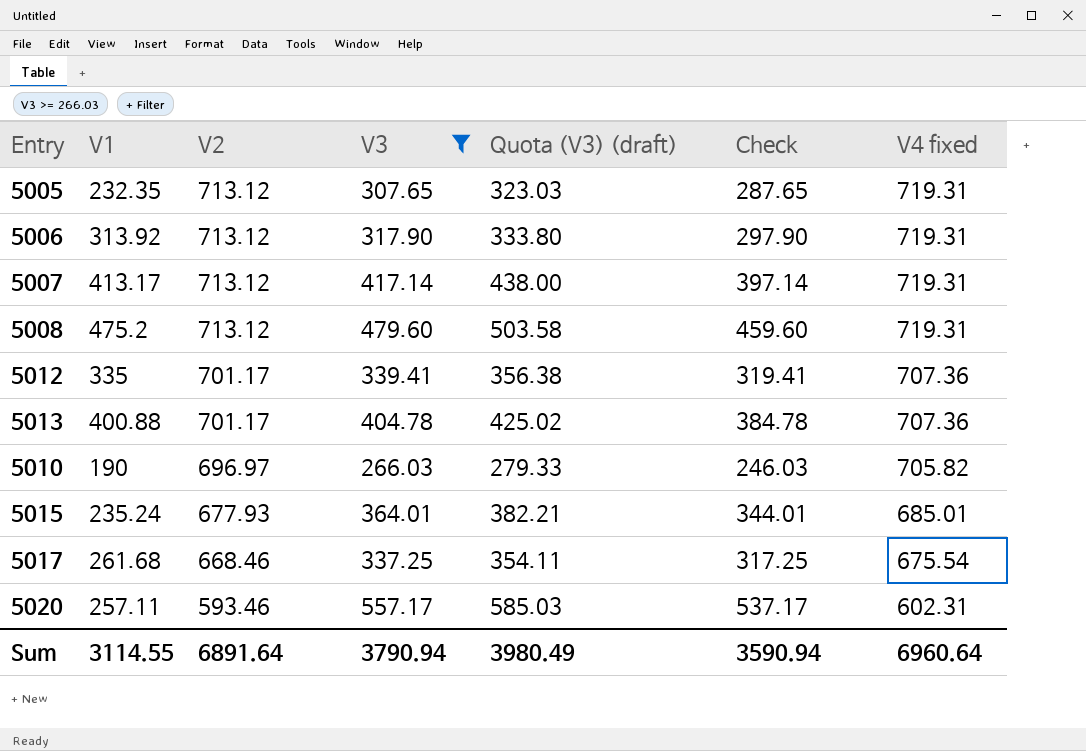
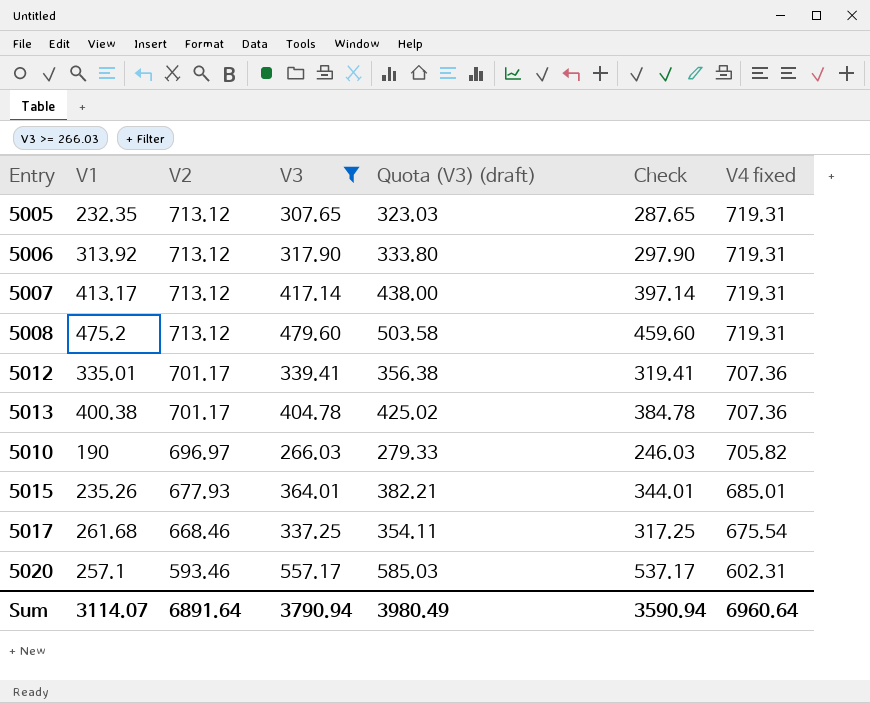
5012 | V1: 335 -> 335.01
5013 | V1: 400.88 -> 400.38
5015 | V1: 235.24 -> 235.26
5020 | V1: 257.11 -> 257.1
Sum | V1: 3114.55 -> 3114.07

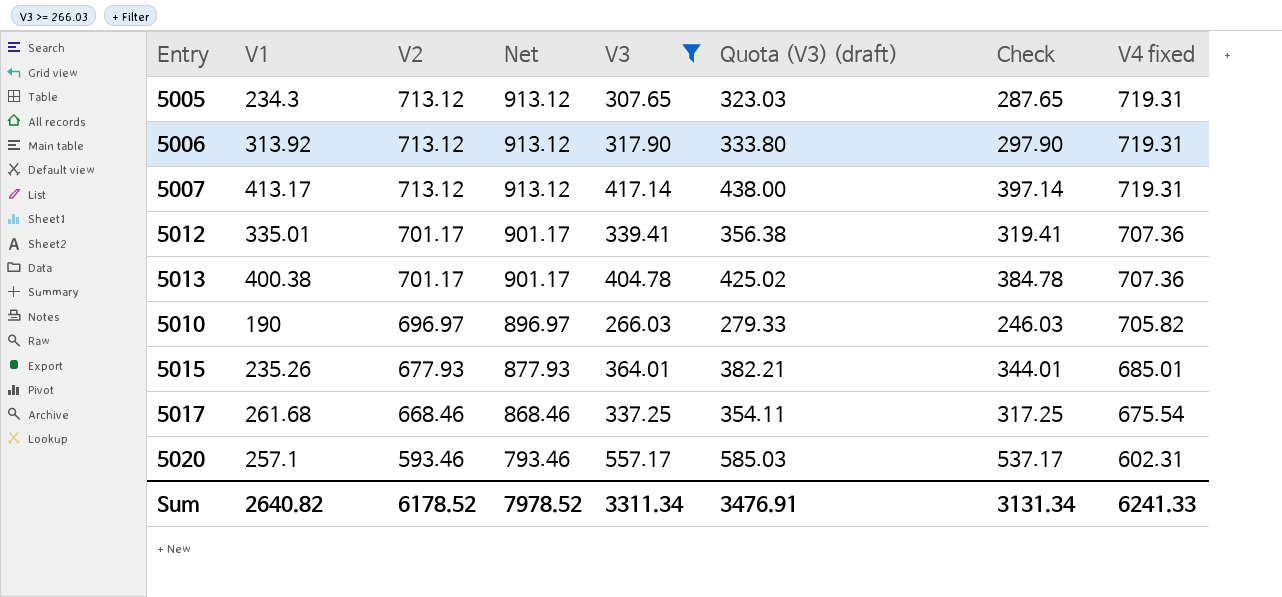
column Net | formula: none -> [V2] + 200
row 5008: 475.2 | 713.12 | 479.60 | 503.58 | 459.60 | 719.31 -> none
5005 | V1: 232.35 -> 234.3
Sum | V1: 3114.07 -> 2640.82
Sum | V2: 6891.64 -> 6178.52
Sum | V3: 3790.94 -> 3311.34
Sum | Quota (V3) (draft): 3980.49 -> 3476.91
Sum | Check: 3590.94 -> 3131.34
Sum | V4 fixed: 6960.64 -> 6241.33

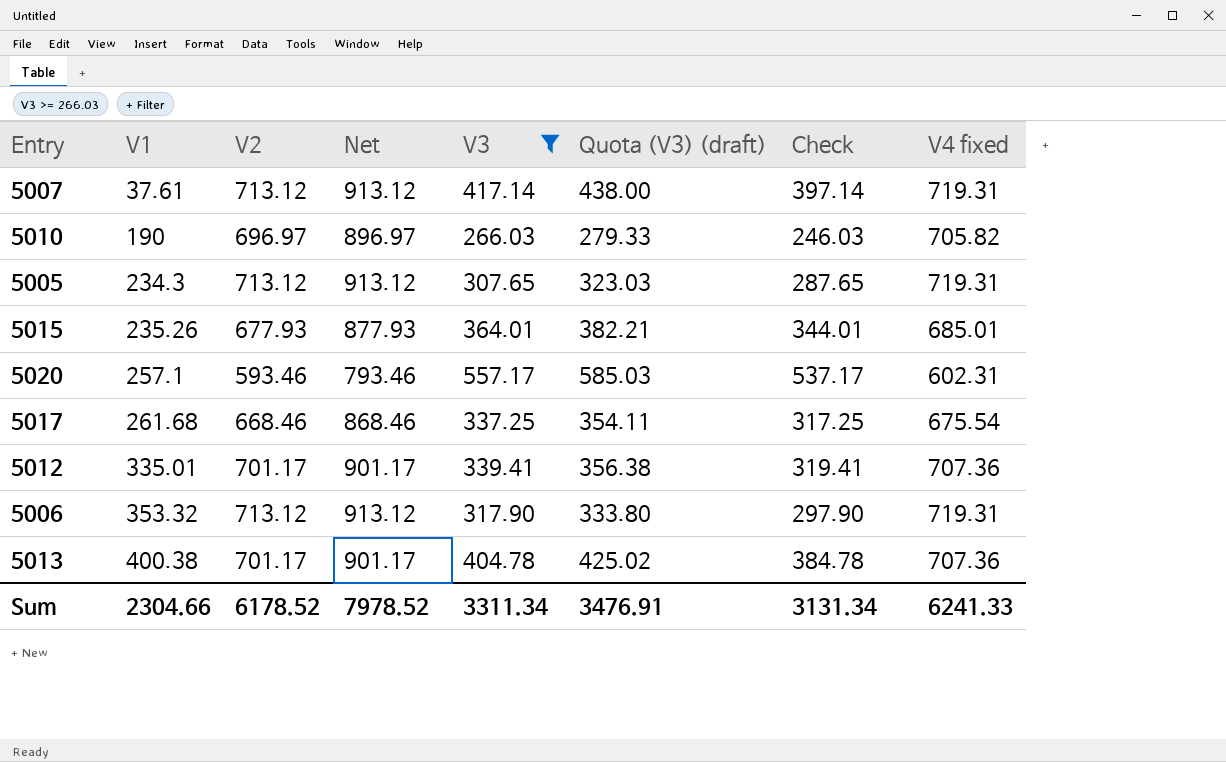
row order: V2 descending -> V1 ascending
5007 | V1: 413.17 -> 37.61
5006 | V1: 313.92 -> 353.32
Sum | V1: 2640.82 -> 2304.66

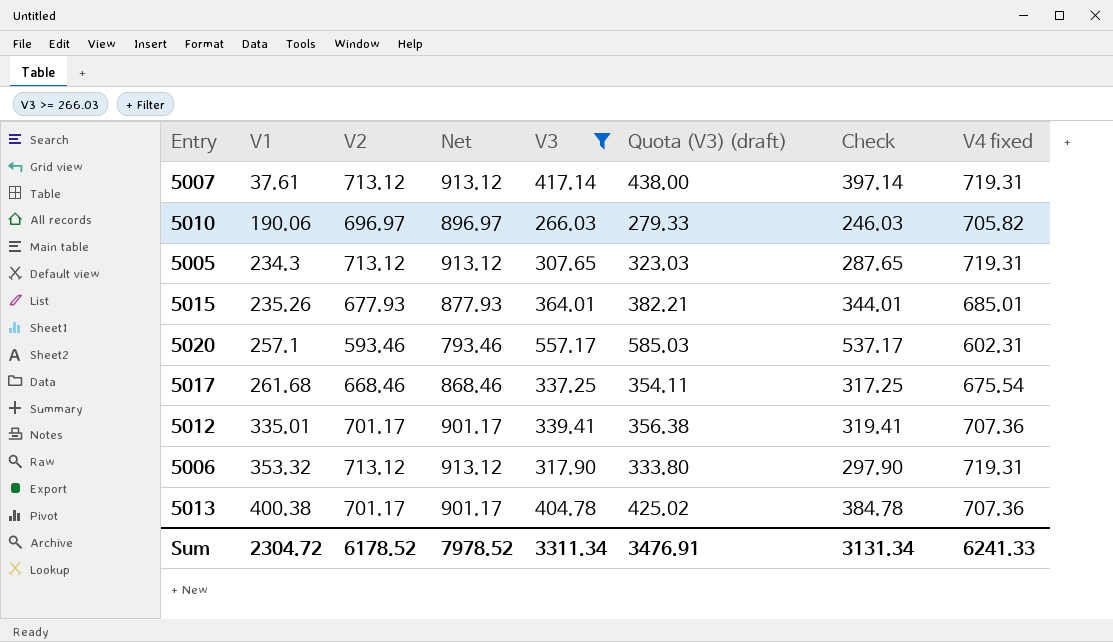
5010 | V1: 190 -> 190.06
Sum | V1: 2304.66 -> 2304.72

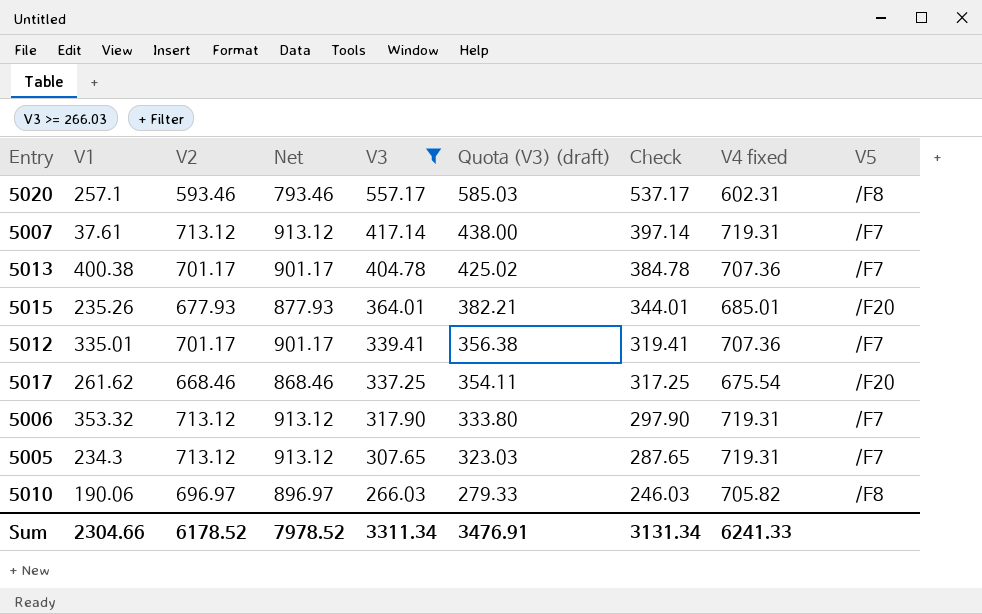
row order: V1 ascending -> V3 descending
column V5 | position: none -> 9
5017 | V1: 261.68 -> 261.62
Sum | V1: 2304.72 -> 2304.66

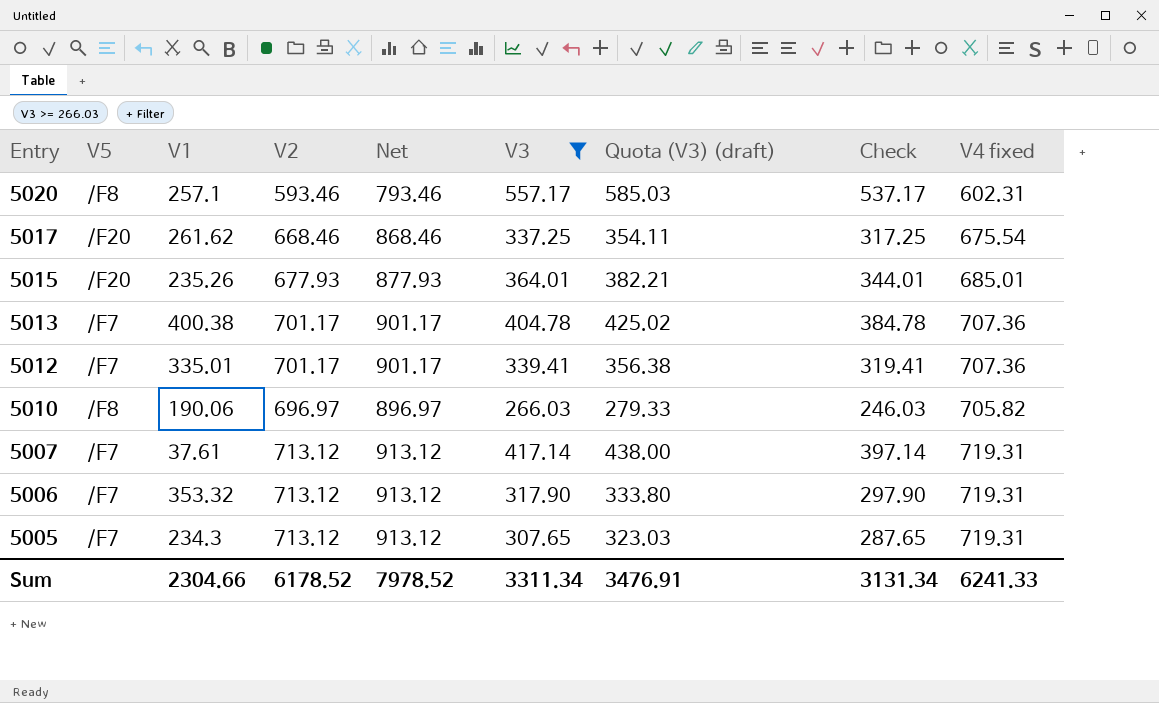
row order: V3 descending -> Entry descending
column V5 | position: 9 -> 2

